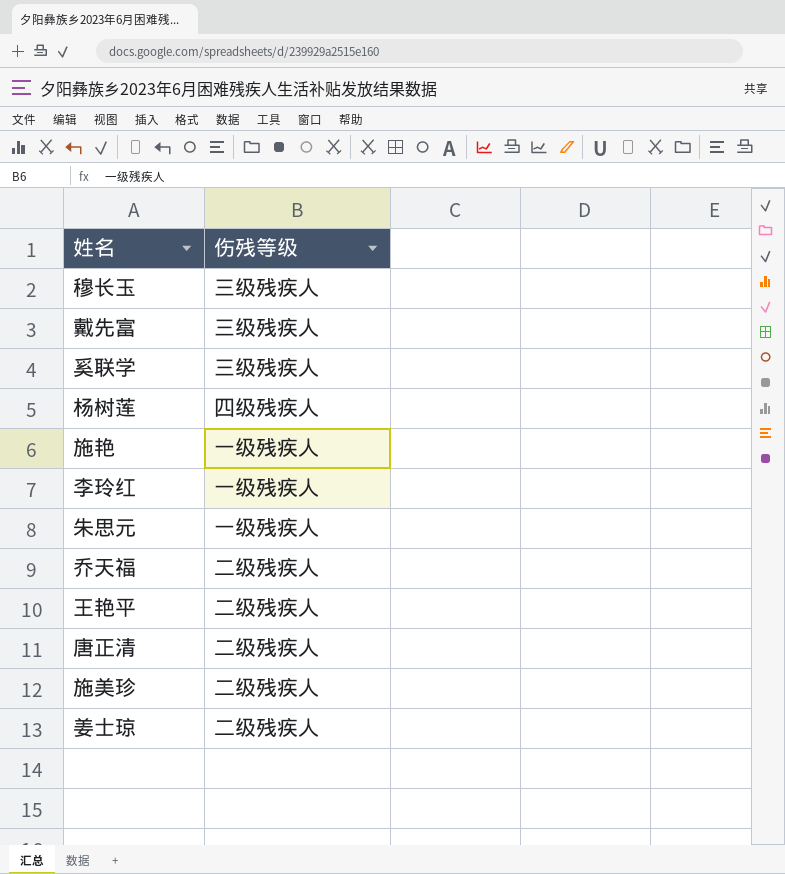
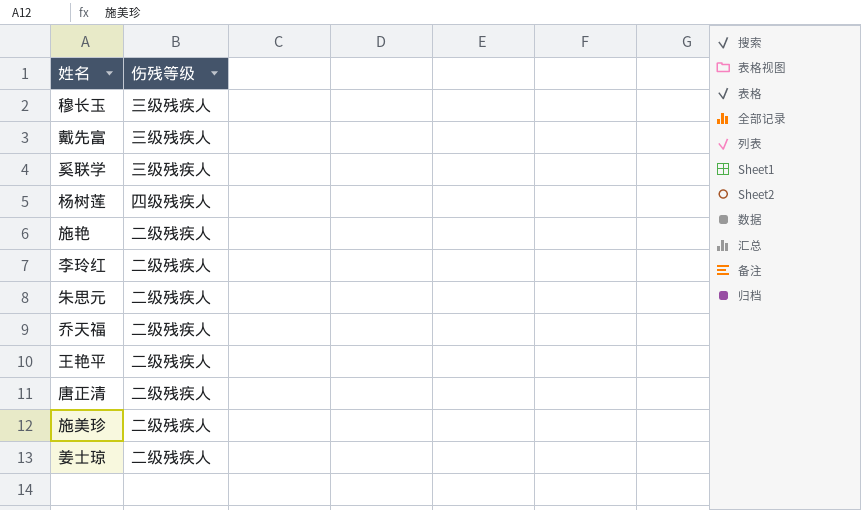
施艳 | 伤残等级: 一级残疾人 -> 二级残疾人
李玲红 | 伤残等级: 一级残疾人 -> 二级残疾人
朱思元 | 伤残等级: 一级残疾人 -> 二级残疾人

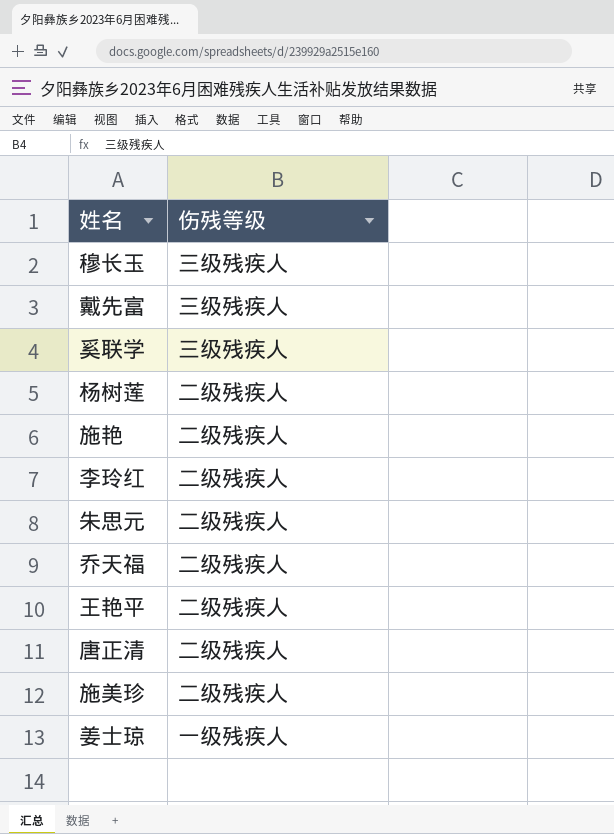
杨树莲 | 伤残等级: 四级残疾人 -> 二级残疾人
姜士琼 | 伤残等级: 二级残疾人 -> 一级残疾人

